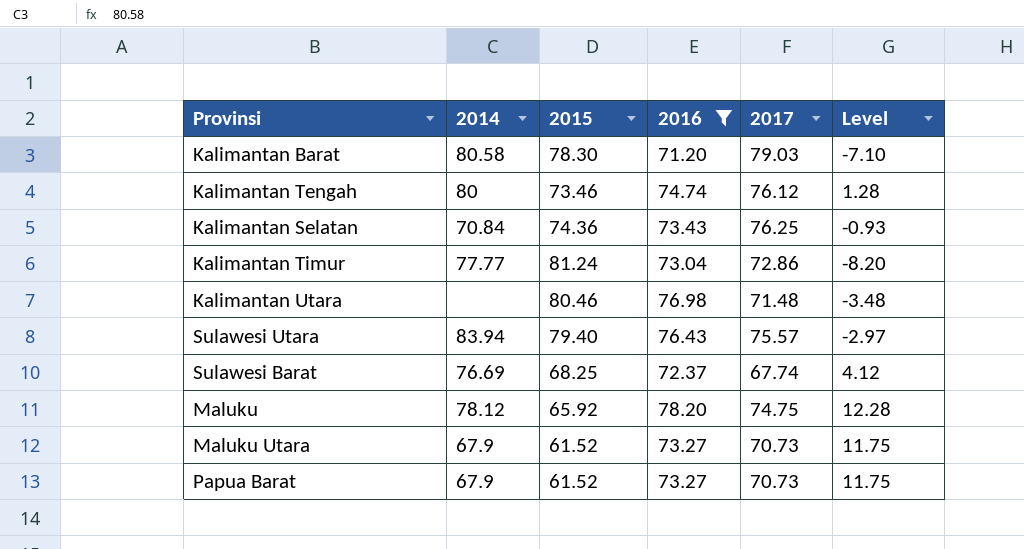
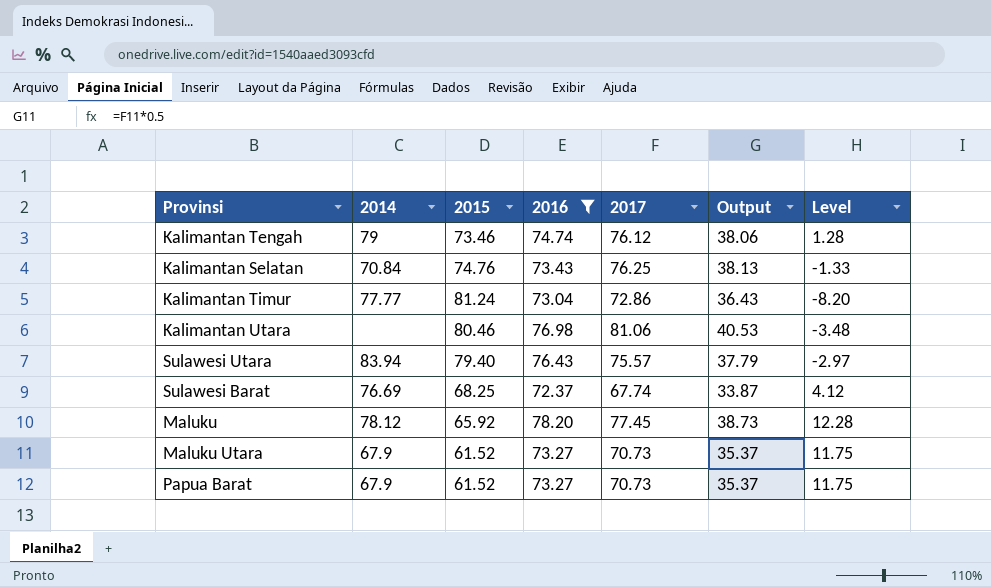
column Output | formula: none -> [2017] * 0.5
row Kalimantan Barat: 80.58 | 78.30 | 71.20 | 79.03 | -7.10 -> none
Kalimantan Tengah | 2014: 80 -> 79
Kalimantan Selatan | 2015: 74.36 -> 74.76
Kalimantan Selatan | Level: -0.93 -> -1.33
Kalimantan Utara | 2017: 71.48 -> 81.06
Maluku | 2017: 74.75 -> 77.45

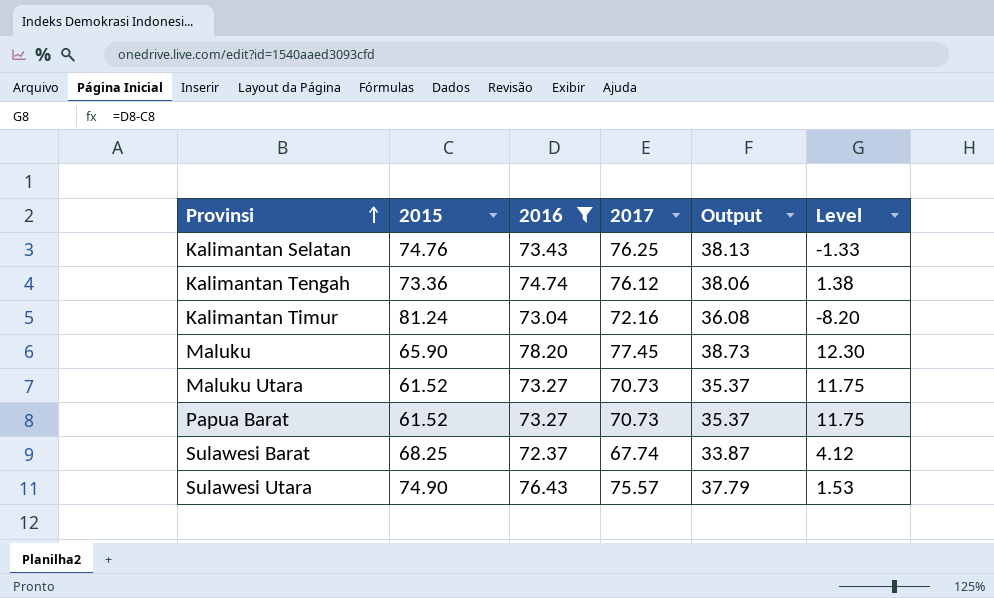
row order: none -> Provinsi ascending
column 2014 | position: 2 -> none
row Kalimantan Utara: none | 80.46 | 76.98 | 81.06 | 40.53 | -3.48 -> none
Kalimantan Tengah | 2015: 73.46 -> 73.36
Kalimantan Tengah | Level: 1.28 -> 1.38
Kalimantan Timur | 2017: 72.86 -> 72.16
Kalimantan Timur | Output: 36.43 -> 36.08
Maluku | 2015: 65.92 -> 65.90
Maluku | Level: 12.28 -> 12.30
Sulawesi Utara | 2015: 79.40 -> 74.90
Sulawesi Utara | Level: -2.97 -> 1.53

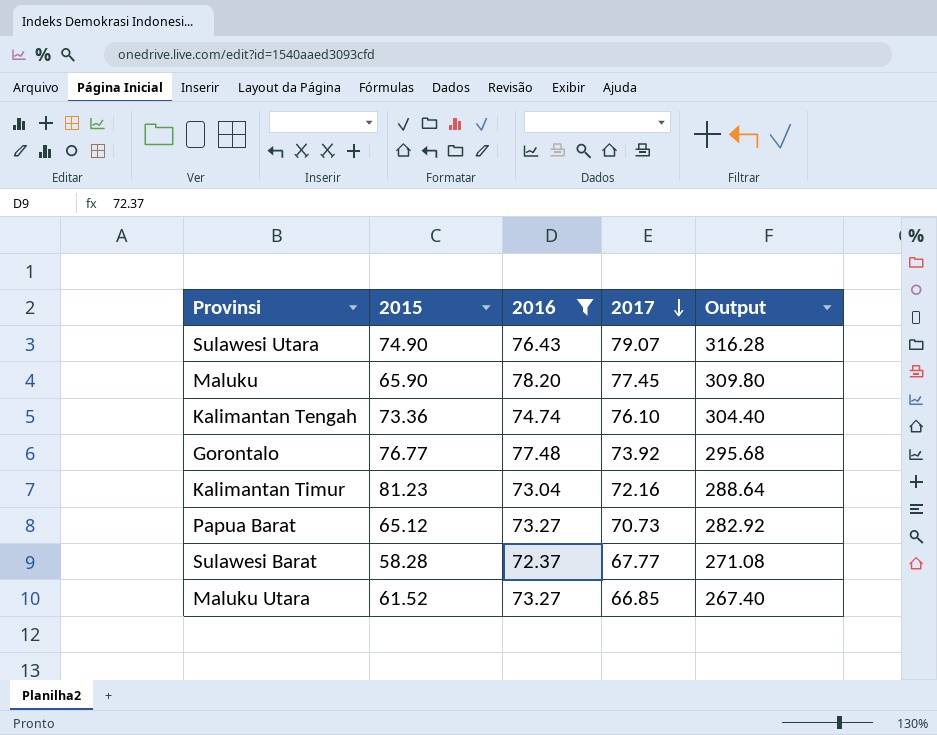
row order: Provinsi ascending -> 2017 descending
column Level | formula: [2016] - [2015] -> none
column Output | formula: [2017] * 0.5 -> [2017] * 4
row Kalimantan Selatan: 74.76 | 73.43 | 76.25 | 38.13 | -1.33 -> none
Sulawesi Utara | 2017: 75.57 -> 79.07
Kalimantan Tengah | 2017: 76.12 -> 76.10
row Gorontalo: none -> 76.77 | 77.48 | 73.92 | 295.68
Kalimantan Timur | 2015: 81.24 -> 81.23
Papua Barat | 2015: 61.52 -> 65.12
Sulawesi Barat | 2015: 68.25 -> 58.28
Sulawesi Barat | 2017: 67.74 -> 67.77
Maluku Utara | 2017: 70.73 -> 66.85

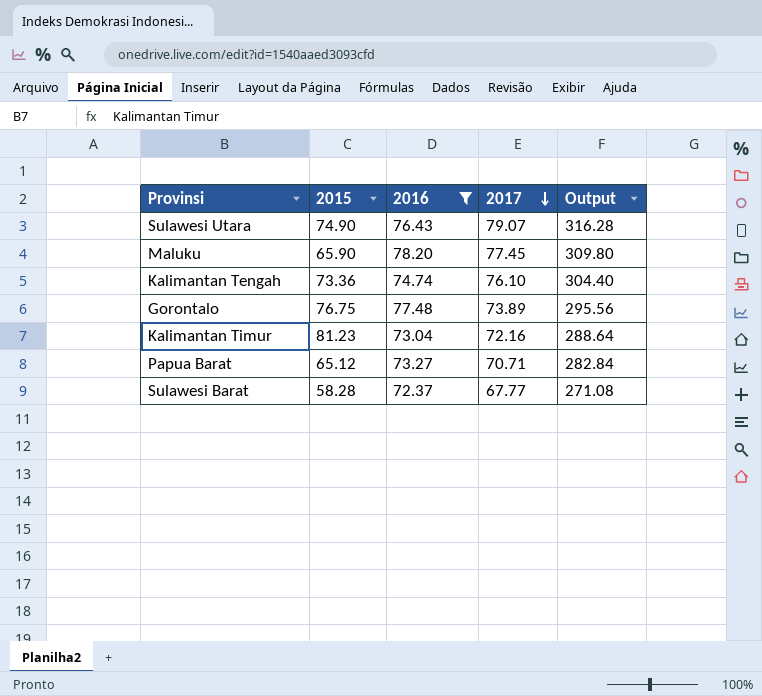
row Maluku Utara: 61.52 | 73.27 | 66.85 | 267.40 -> none
Gorontalo | 2015: 76.77 -> 76.75
Gorontalo | 2017: 73.92 -> 73.89
Gorontalo | Output: 295.68 -> 295.56
Papua Barat | 2017: 70.73 -> 70.71
Papua Barat | Output: 282.92 -> 282.84

